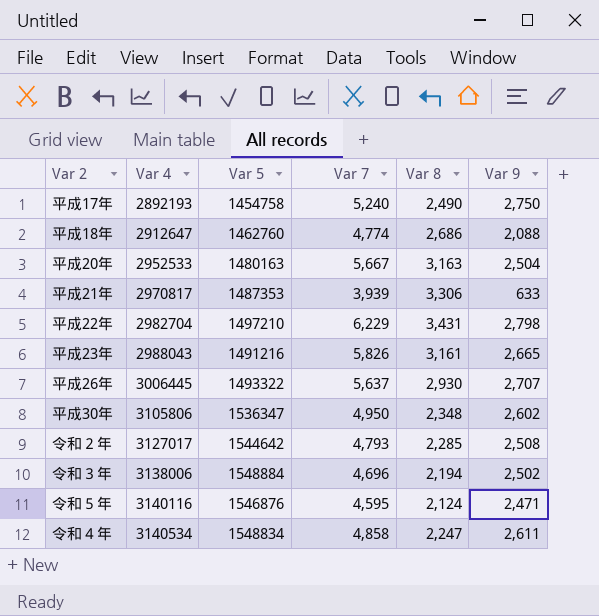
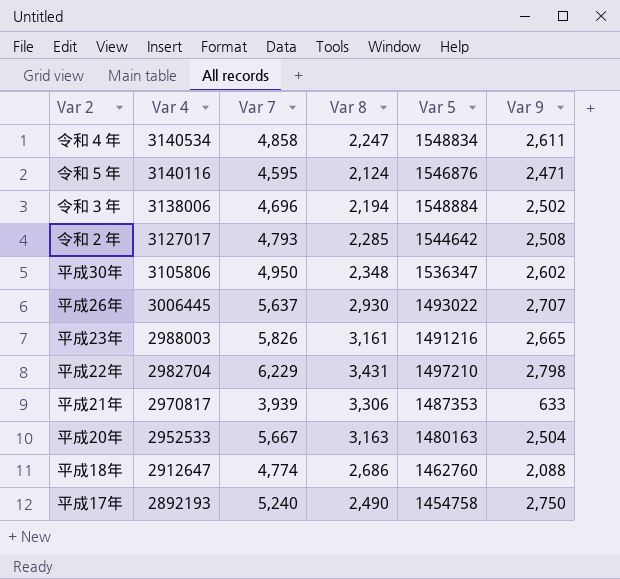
row order: Var 4 ascending -> Var 4 descending
column Var 5 | position: 3 -> 5
平成26年 | Var 5: 1493322 -> 1493022
平成23年 | Var 4: 2988043 -> 2988003

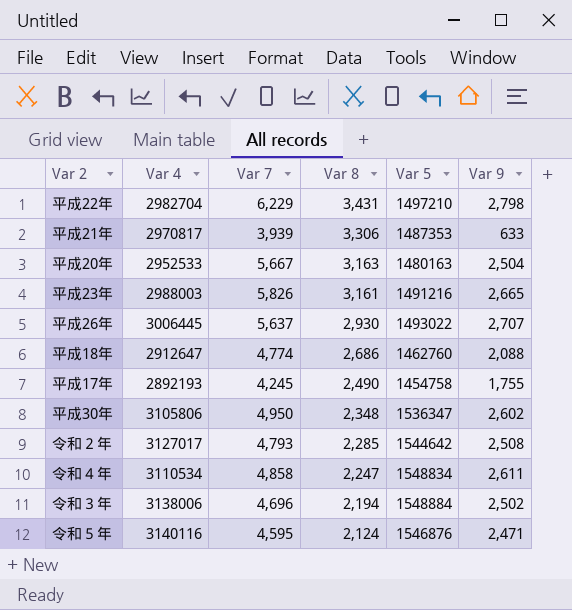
row order: Var 4 descending -> Var 8 descending
平成17年 | Var 7: 5,240 -> 4,245
平成17年 | Var 9: 2,750 -> 1,755
令和４年 | Var 4: 3140534 -> 3110534

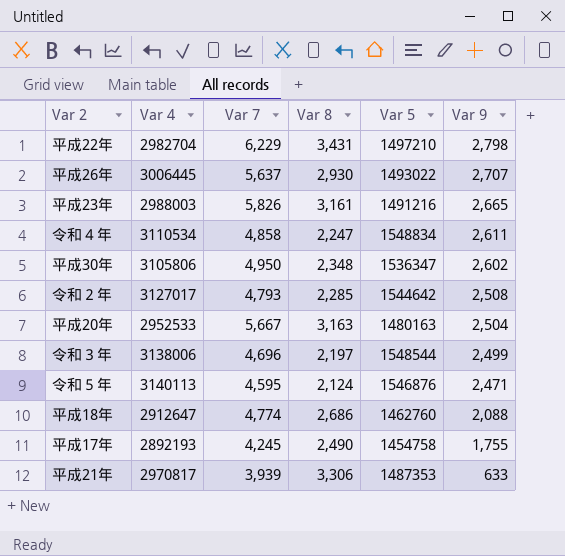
row order: Var 8 descending -> Var 9 descending
令和３年 | Var 8: 2,194 -> 2,197
令和３年 | Var 5: 1548884 -> 1548544
令和３年 | Var 9: 2,502 -> 2,499
令和５年 | Var 4: 3140116 -> 3140113

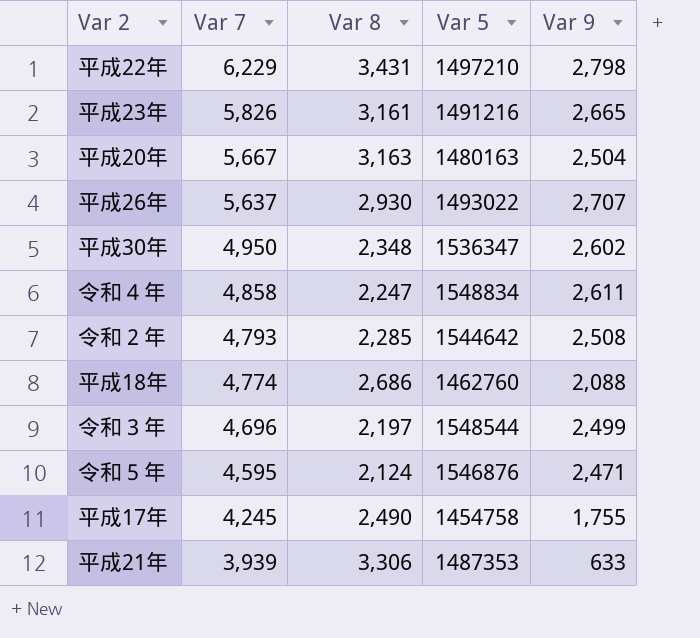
row order: Var 9 descending -> Var 7 descending
column Var 4 | position: 2 -> none

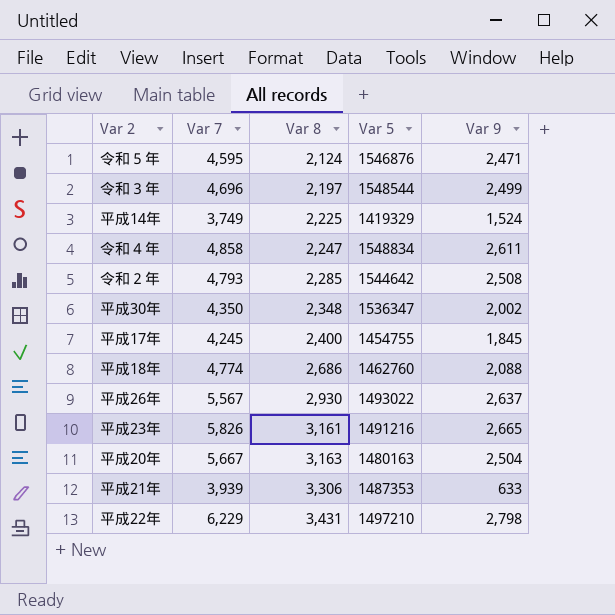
row order: Var 7 descending -> Var 8 ascending
row 平成14年: none -> 3,749 | 2,225 | 1419329 | 1,524
平成30年 | Var 7: 4,950 -> 4,350
平成30年 | Var 9: 2,602 -> 2,002
平成17年 | Var 8: 2,490 -> 2,400
平成17年 | Var 5: 1454758 -> 1454755
平成17年 | Var 9: 1,755 -> 1,845
平成26年 | Var 7: 5,637 -> 5,567
平成26年 | Var 9: 2,707 -> 2,637

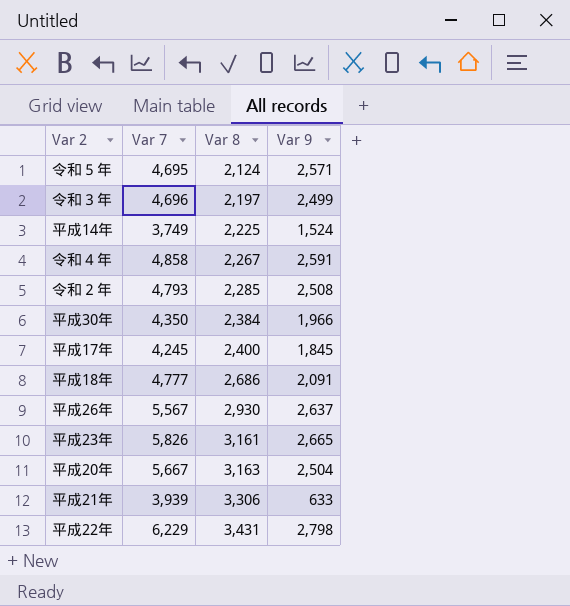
column Var 5 | position: 4 -> none
令和５年 | Var 7: 4,595 -> 4,695
令和５年 | Var 9: 2,471 -> 2,571
令和４年 | Var 8: 2,247 -> 2,267
令和４年 | Var 9: 2,611 -> 2,591
平成30年 | Var 8: 2,348 -> 2,384
平成30年 | Var 9: 2,002 -> 1,966
平成18年 | Var 7: 4,774 -> 4,777
平成18年 | Var 9: 2,088 -> 2,091

